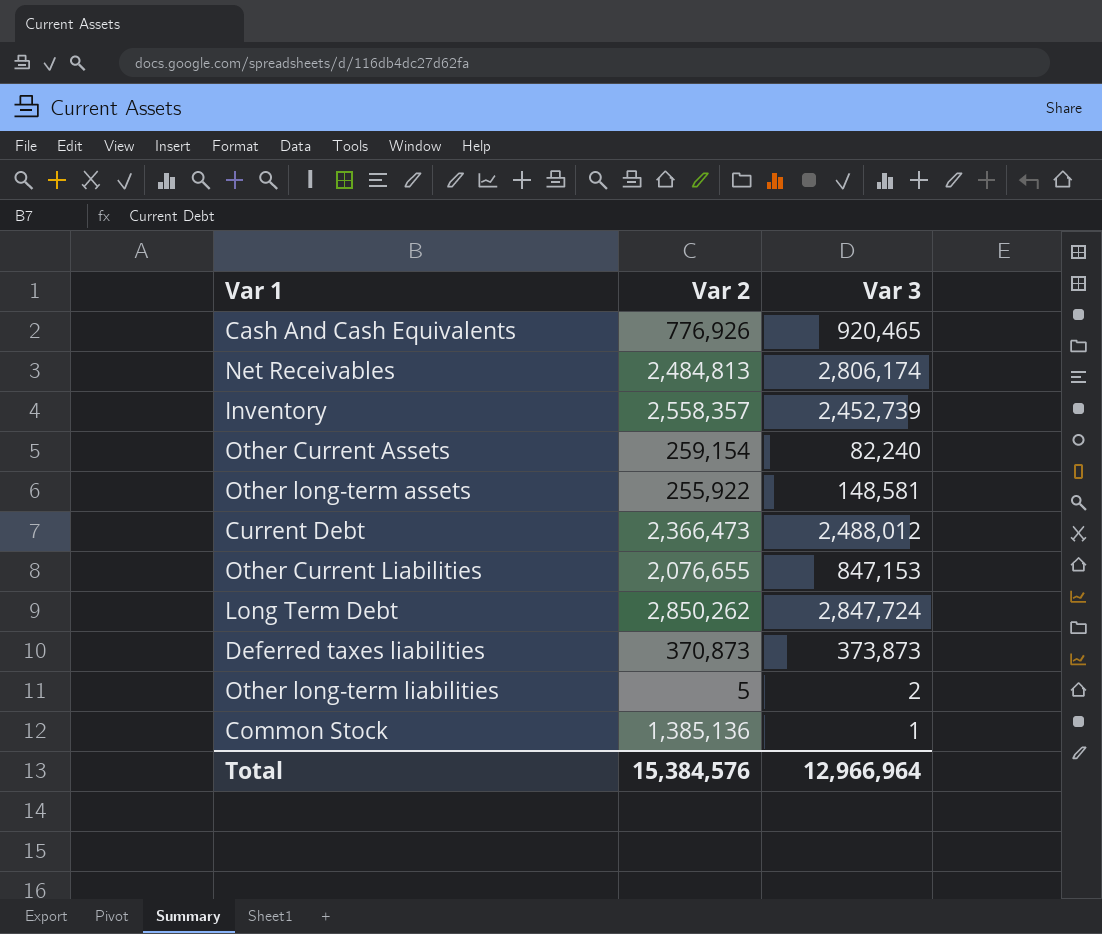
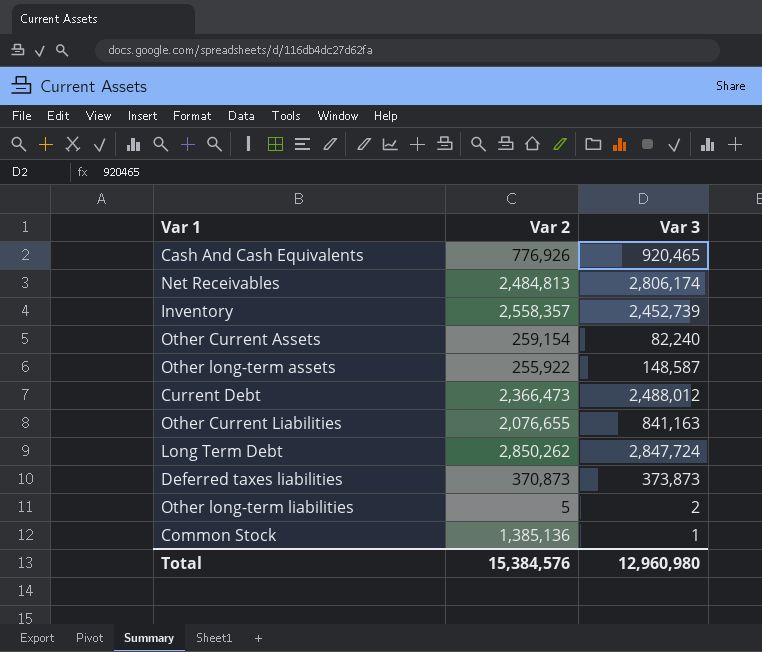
Other long-term assets | Var 3: 148,581 -> 148,587
Other Current Liabilities | Var 3: 847,153 -> 841,163
Total | Var 3: 12,966,964 -> 12,960,980

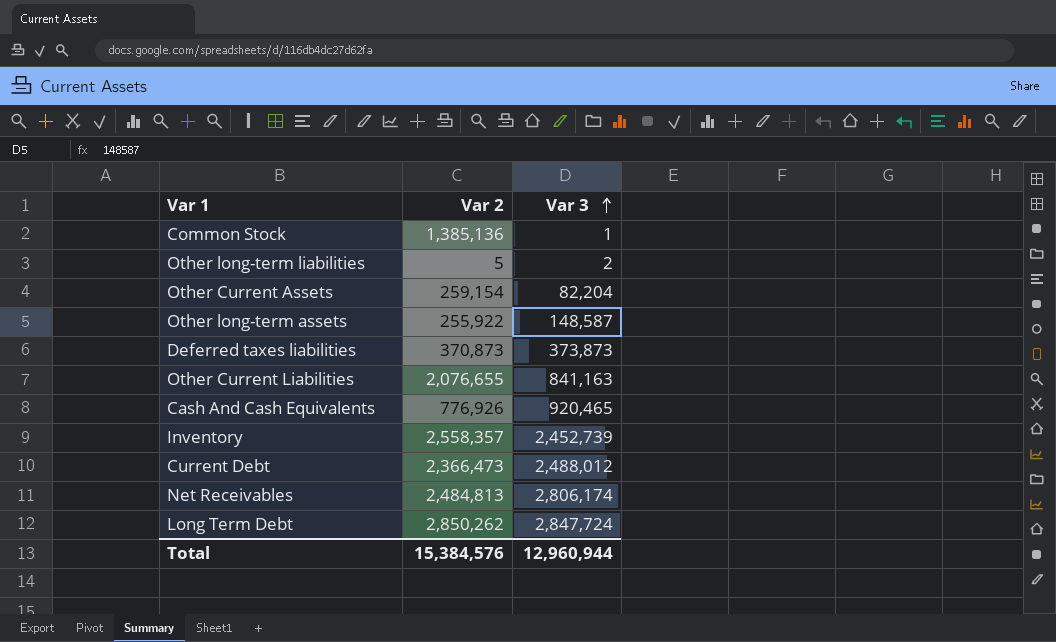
row order: none -> Var 3 ascending
Other Current Assets | Var 3: 82,240 -> 82,204
Total | Var 3: 12,960,980 -> 12,960,944

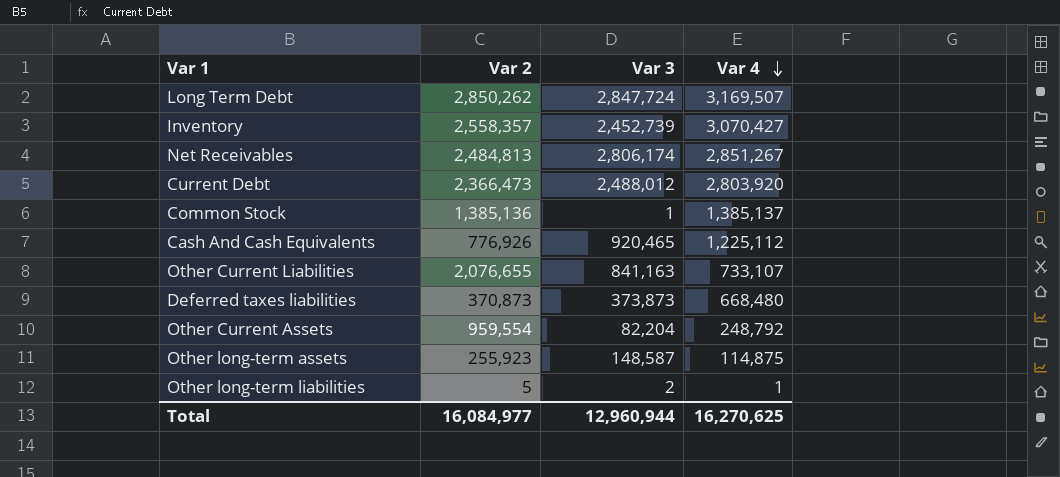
row order: Var 3 ascending -> Var 4 descending
column Var 4 | position: none -> 4
Other Current Assets | Var 2: 259,154 -> 959,554
Other long-term assets | Var 2: 255,922 -> 255,923
Total | Var 2: 15,384,576 -> 16,084,977

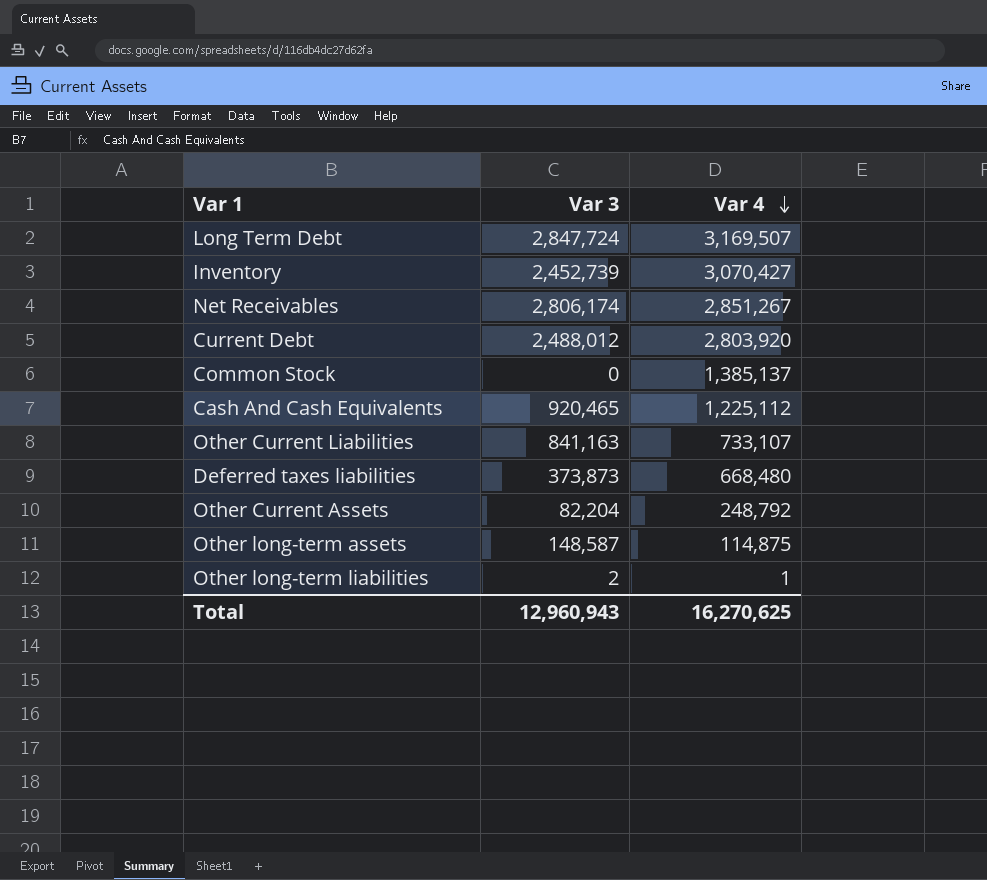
column Var 2 | position: 2 -> none
Common Stock | Var 3: 1 -> 0
Total | Var 3: 12,960,944 -> 12,960,943

